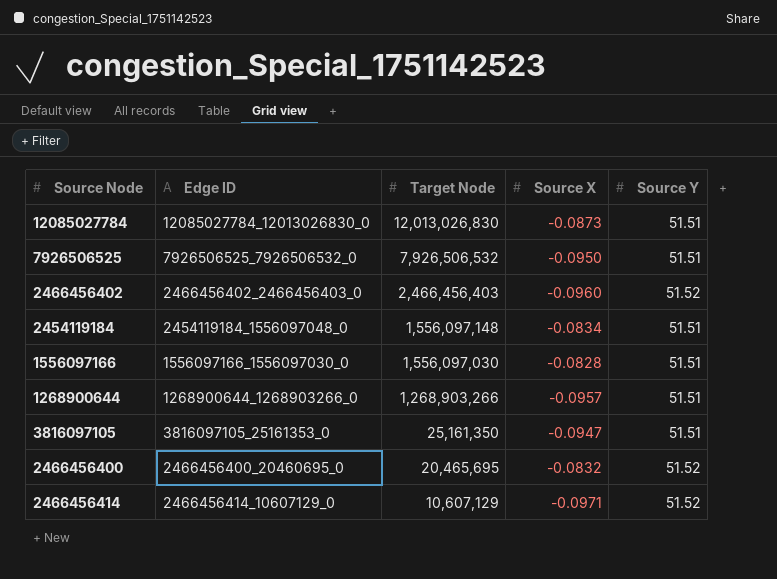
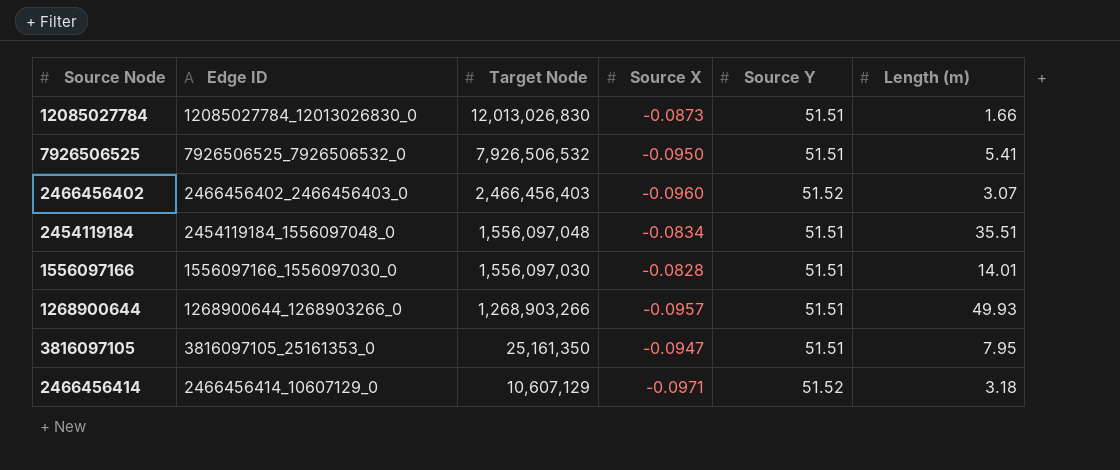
column Length (m) | position: none -> 6
row 2466456400: 2466456400_20460695_0 | 20,465,695 | -0.0832 | 51.52 -> none
2454119184 | Target Node: 1,556,097,148 -> 1,556,097,048

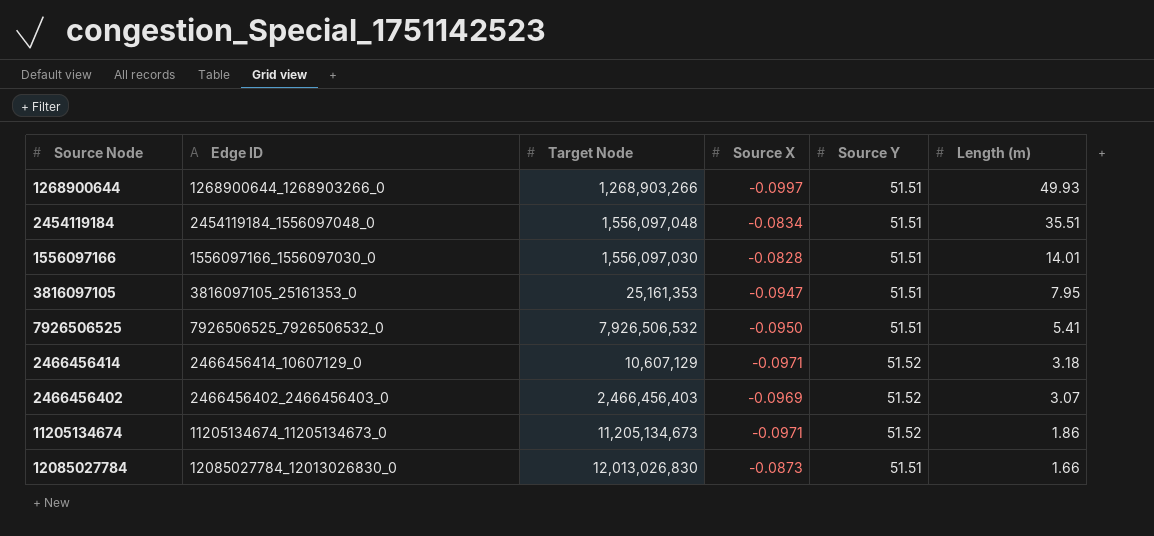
row order: Target Node descending -> Length (m) descending
1268900644 | Source X: -0.0957 -> -0.0997
3816097105 | Target Node: 25,161,350 -> 25,161,353
2466456402 | Source X: -0.0960 -> -0.0969
row 11205134674: none -> 11205134674_11205134673_0 | 11,205,134,673 | -0.0971 | 51.52 | 1.86

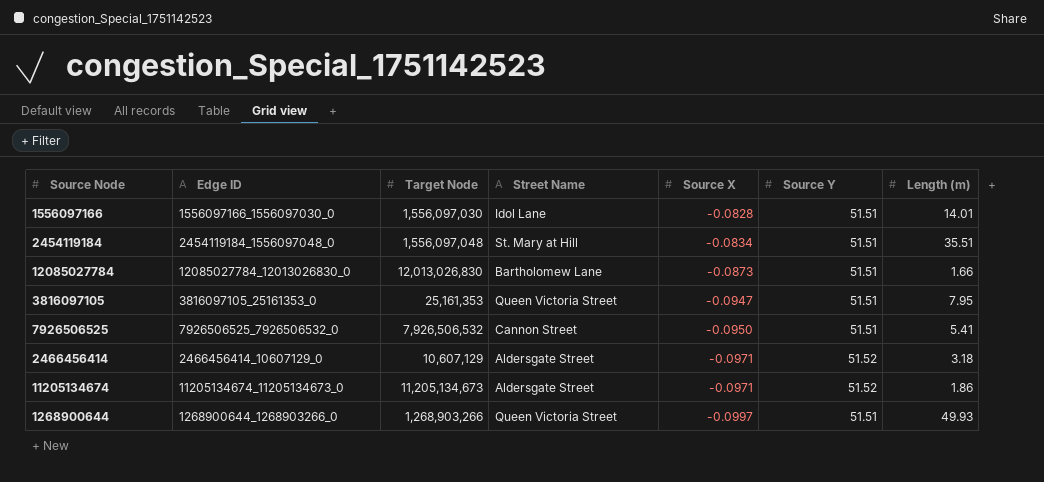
row order: Length (m) descending -> Source X descending
column Street Name | position: none -> 4
row 2466456402: 2466456402_2466456403_0 | 2,466,456,403 | -0.0969 | 51.52 | 3.07 -> none

